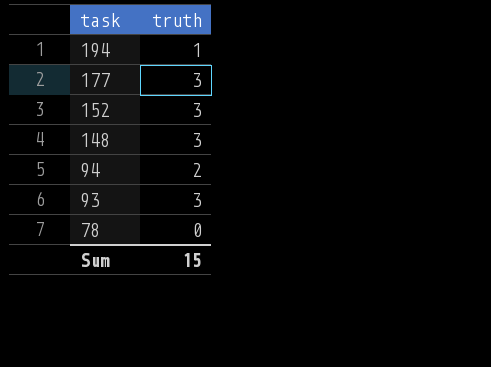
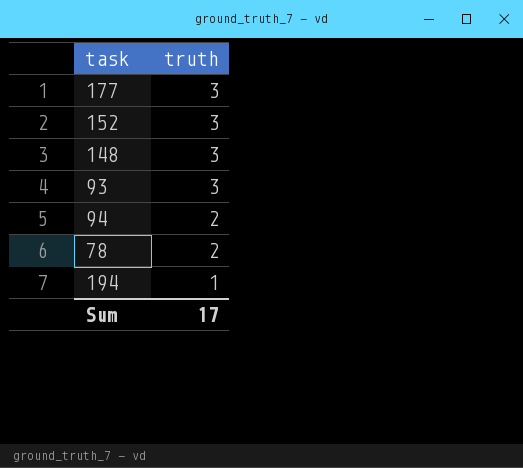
row order: task descending -> truth descending
78 | truth: 0 -> 2
Sum | truth: 15 -> 17

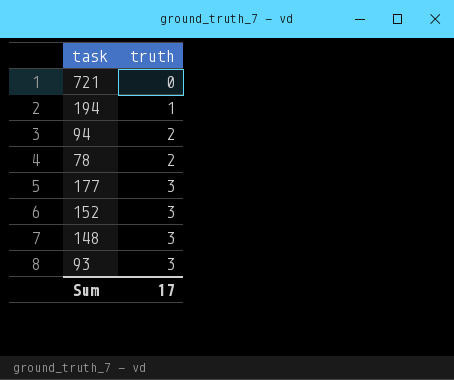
row order: truth descending -> truth ascending
row 721: none -> 0

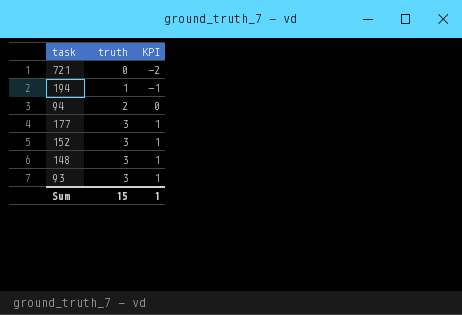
column KPI | formula: none -> [truth] - 2
row 78: 2 -> none
Sum | truth: 17 -> 15

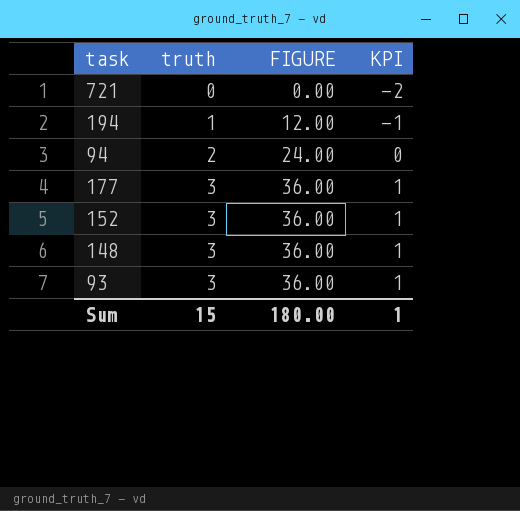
column FIGURE | formula: none -> [truth] * 12

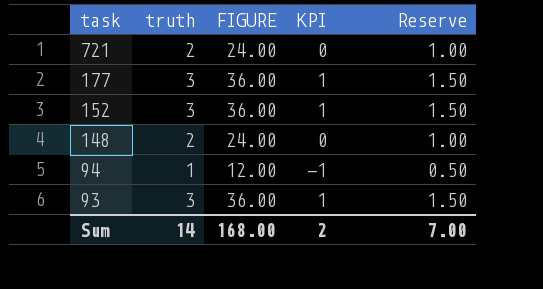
row order: truth ascending -> task descending
column Reserve | formula: none -> [truth] * 0.5
row 194: 1 | 12.00 | -1 -> none
721 | truth: 0 -> 2
721 | FIGURE: 0.00 -> 24.00
721 | KPI: -2 -> 0
148 | truth: 3 -> 2
148 | FIGURE: 36.00 -> 24.00
148 | KPI: 1 -> 0
94 | truth: 2 -> 1
94 | FIGURE: 24.00 -> 12.00
94 | KPI: 0 -> -1
Sum | truth: 15 -> 14
Sum | FIGURE: 180.00 -> 168.00
Sum | KPI: 1 -> 2

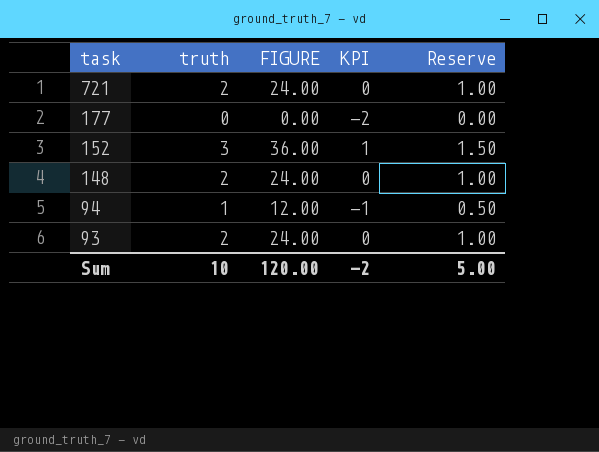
177 | truth: 3 -> 0
177 | FIGURE: 36.00 -> 0.00
177 | KPI: 1 -> -2
177 | Reserve: 1.50 -> 0.00
93 | truth: 3 -> 2
93 | FIGURE: 36.00 -> 24.00
93 | KPI: 1 -> 0
93 | Reserve: 1.50 -> 1.00
Sum | truth: 14 -> 10
Sum | FIGURE: 168.00 -> 120.00
Sum | KPI: 2 -> -2
Sum | Reserve: 7.00 -> 5.00

